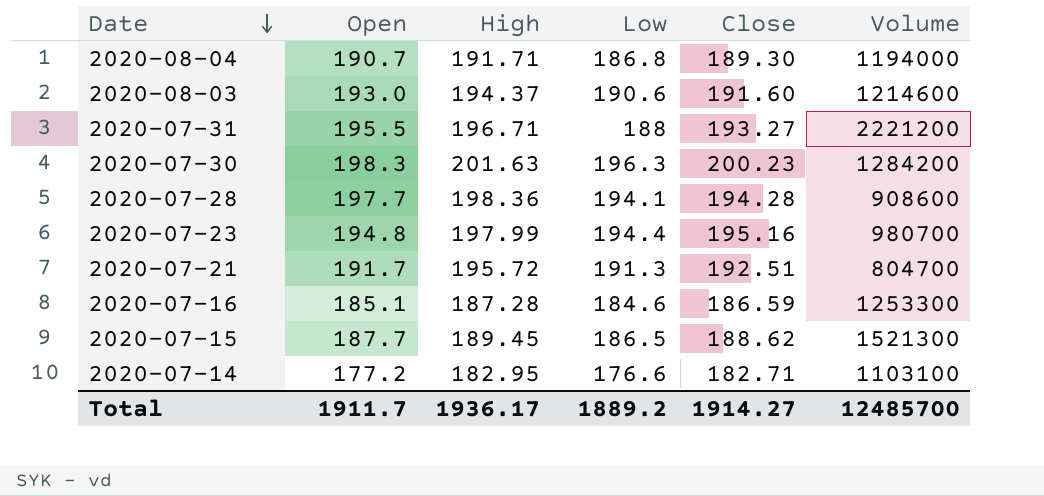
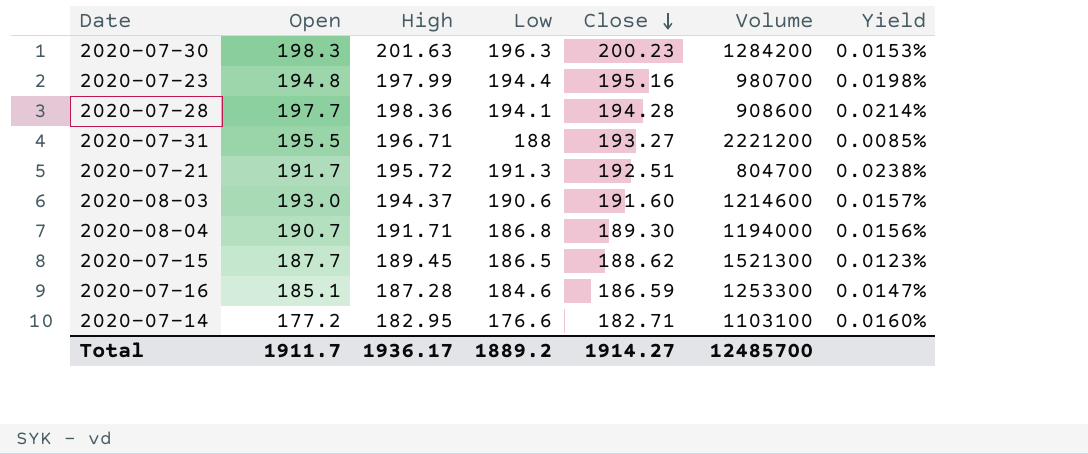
row order: Date descending -> Close descending
column Yield | formula: none -> [Low] / [Volume]

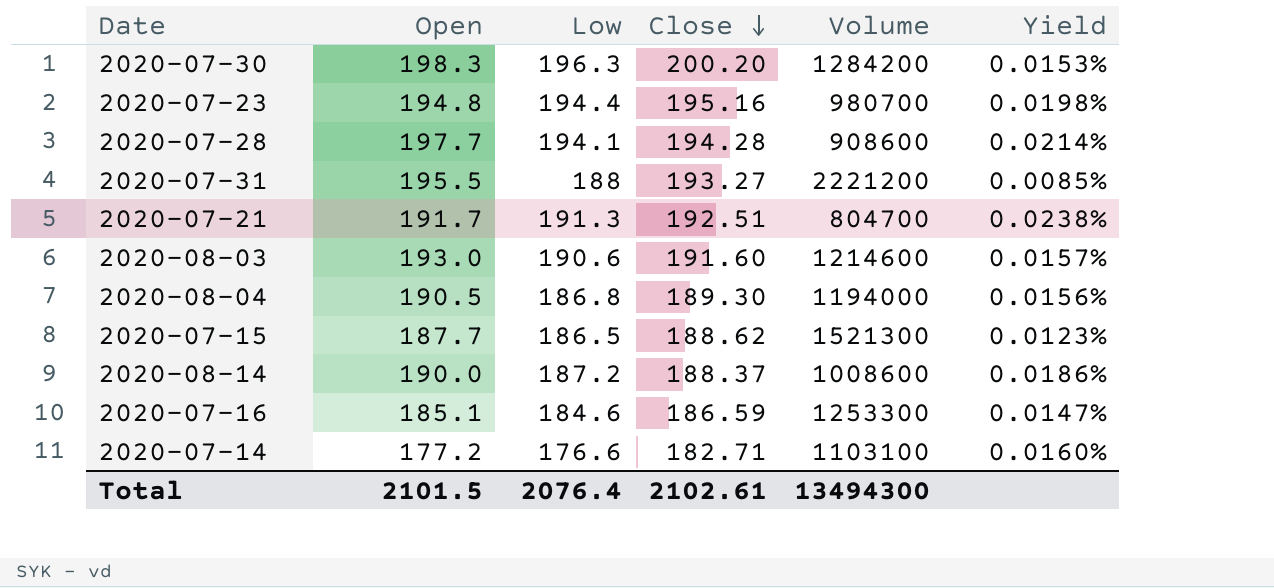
column High | position: 3 -> none
2020-07-30 | Close: 200.23 -> 200.20
2020-08-04 | Open: 190.7 -> 190.5
row 2020-08-14: none -> 190.0 | 187.2 | 188.37 | 1008600 | 0.0186%
Total | Open: 1911.7 -> 2101.5
Total | Low: 1889.2 -> 2076.4
Total | Close: 1914.27 -> 2102.61
Total | Volume: 12485700 -> 13494300

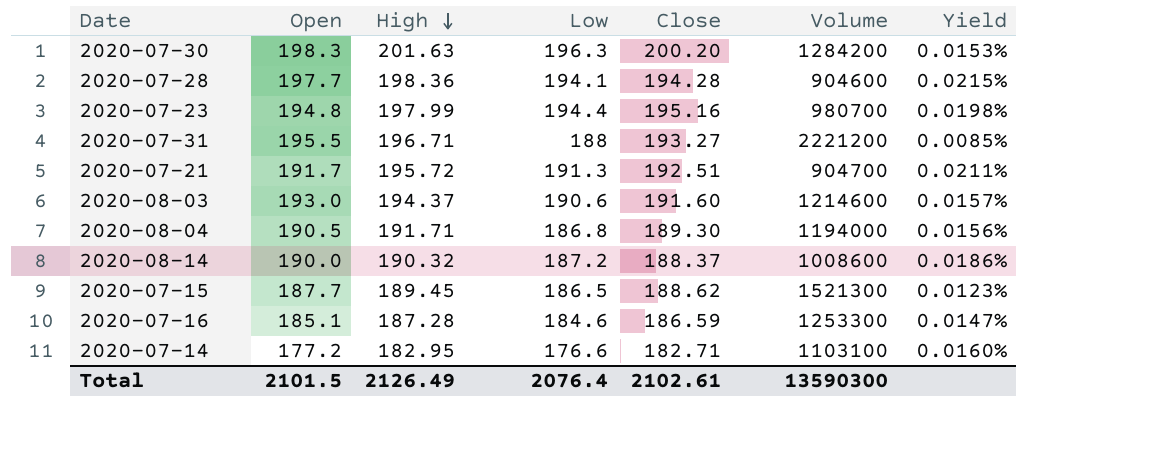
row order: Close descending -> High descending
column High | position: none -> 3
2020-07-28 | Volume: 908600 -> 904600
2020-07-28 | Yield: 0.0214% -> 0.0215%
2020-07-21 | Volume: 804700 -> 904700
2020-07-21 | Yield: 0.0238% -> 0.0211%
Total | Volume: 13494300 -> 13590300

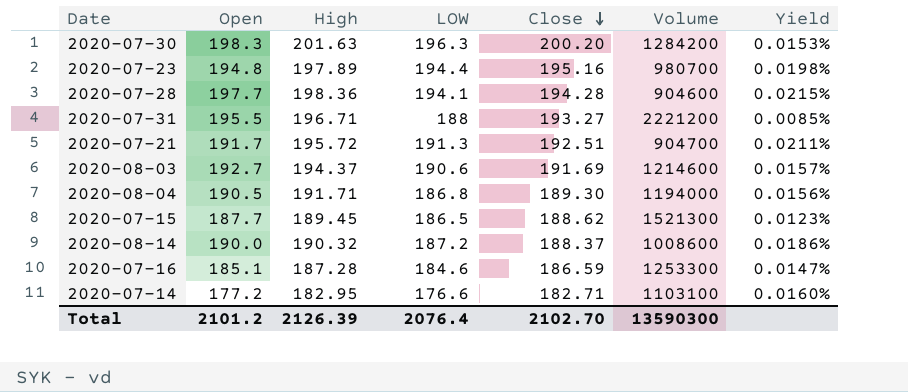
row order: High descending -> Close descending
column name: Low -> LOW
2020-07-23 | High: 197.99 -> 197.89
2020-08-03 | Open: 193.0 -> 192.7
2020-08-03 | Close: 191.60 -> 191.69
Total | Open: 2101.5 -> 2101.2
Total | High: 2126.49 -> 2126.39
Total | Close: 2102.61 -> 2102.70

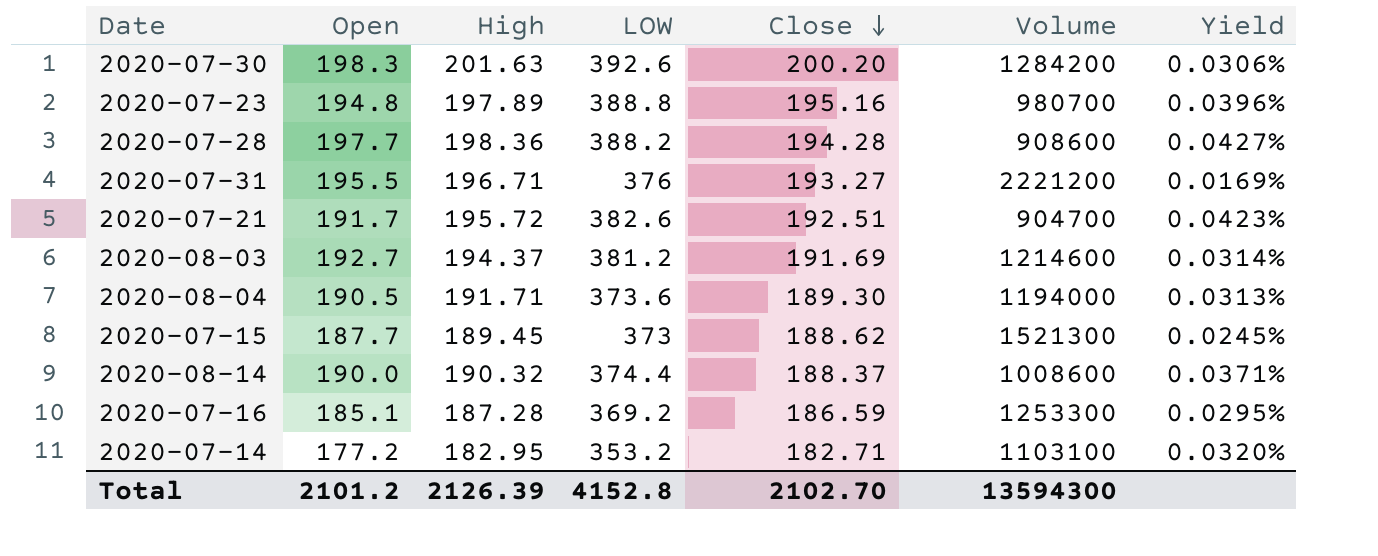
2020-07-30 | LOW: 196.3 -> 392.6
2020-07-30 | Yield: 0.0153% -> 0.0306%
2020-07-23 | LOW: 194.4 -> 388.8
2020-07-23 | Yield: 0.0198% -> 0.0396%
2020-07-28 | LOW: 194.1 -> 388.2
2020-07-28 | Volume: 904600 -> 908600
2020-07-28 | Yield: 0.0215% -> 0.0427%
2020-07-31 | LOW: 188 -> 376
2020-07-31 | Yield: 0.0085% -> 0.0169%
2020-07-21 | LOW: 191.3 -> 382.6
2020-07-21 | Yield: 0.0211% -> 0.0423%
2020-08-03 | LOW: 190.6 -> 381.2
2020-08-03 | Yield: 0.0157% -> 0.0314%
2020-08-04 | LOW: 186.8 -> 373.6
2020-08-04 | Yield: 0.0156% -> 0.0313%
2020-07-15 | LOW: 186.5 -> 373
2020-07-15 | Yield: 0.0123% -> 0.0245%
2020-08-14 | LOW: 187.2 -> 374.4
2020-08-14 | Yield: 0.0186% -> 0.0371%
2020-07-16 | LOW: 184.6 -> 369.2
2020-07-16 | Yield: 0.0147% -> 0.0295%
2020-07-14 | LOW: 176.6 -> 353.2
2020-07-14 | Yield: 0.0160% -> 0.0320%
Total | LOW: 2076.4 -> 4152.8
Total | Volume: 13590300 -> 13594300

